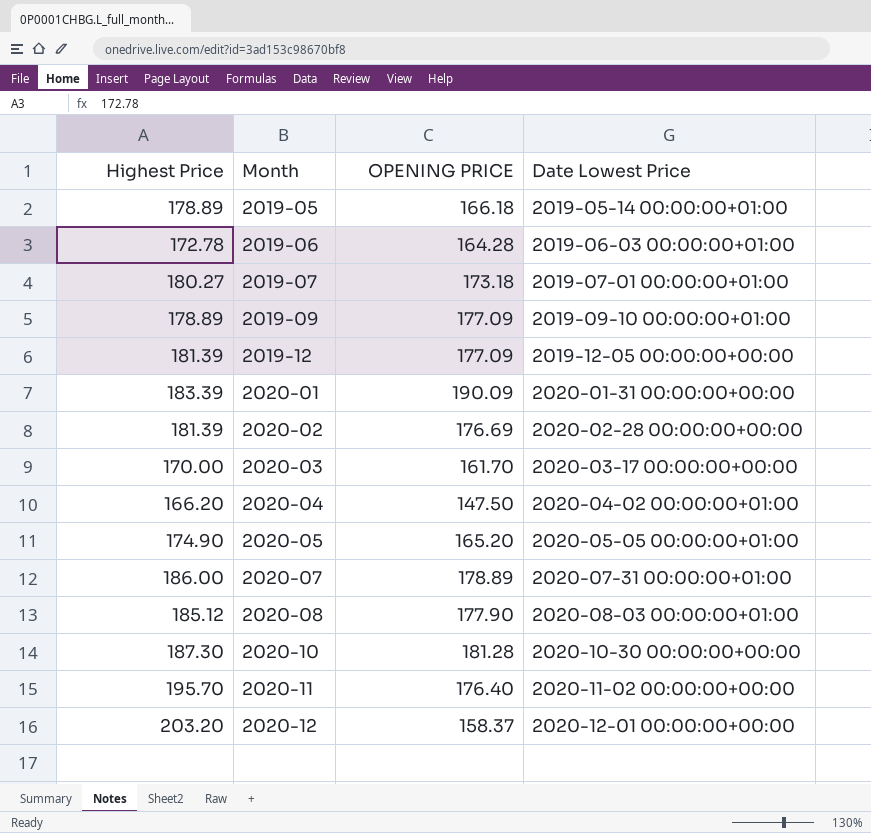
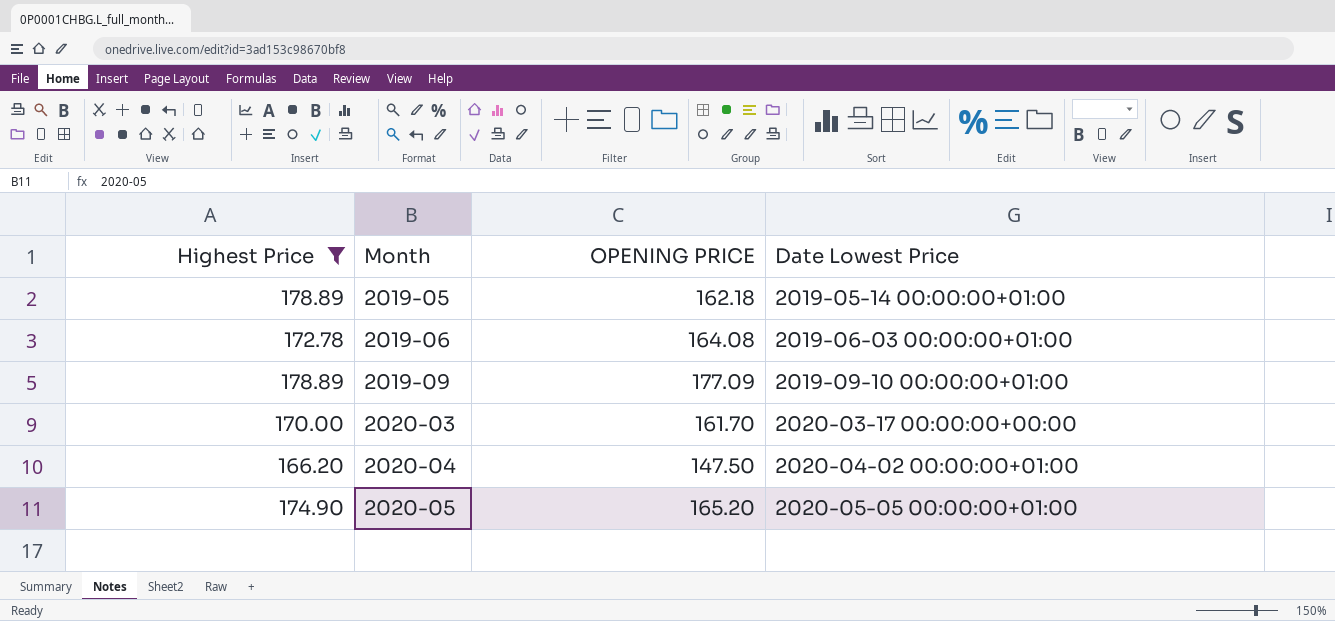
filter: none -> Highest Price <= 178.89
2019-05 | OPENING PRICE: 166.18 -> 162.18
2019-06 | OPENING PRICE: 164.28 -> 164.08

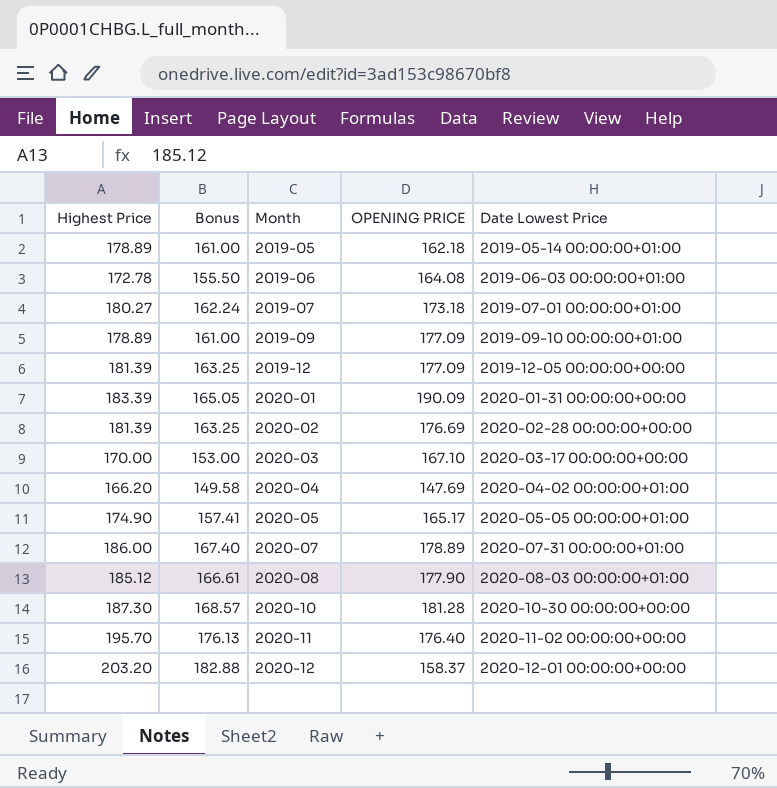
filter: Highest Price <= 178.89 -> none
column Bonus | formula: none -> [Highest Price] * 0.9
2020-03 | OPENING PRICE: 161.70 -> 167.10
2020-04 | OPENING PRICE: 147.50 -> 147.69
2020-05 | OPENING PRICE: 165.20 -> 165.17

